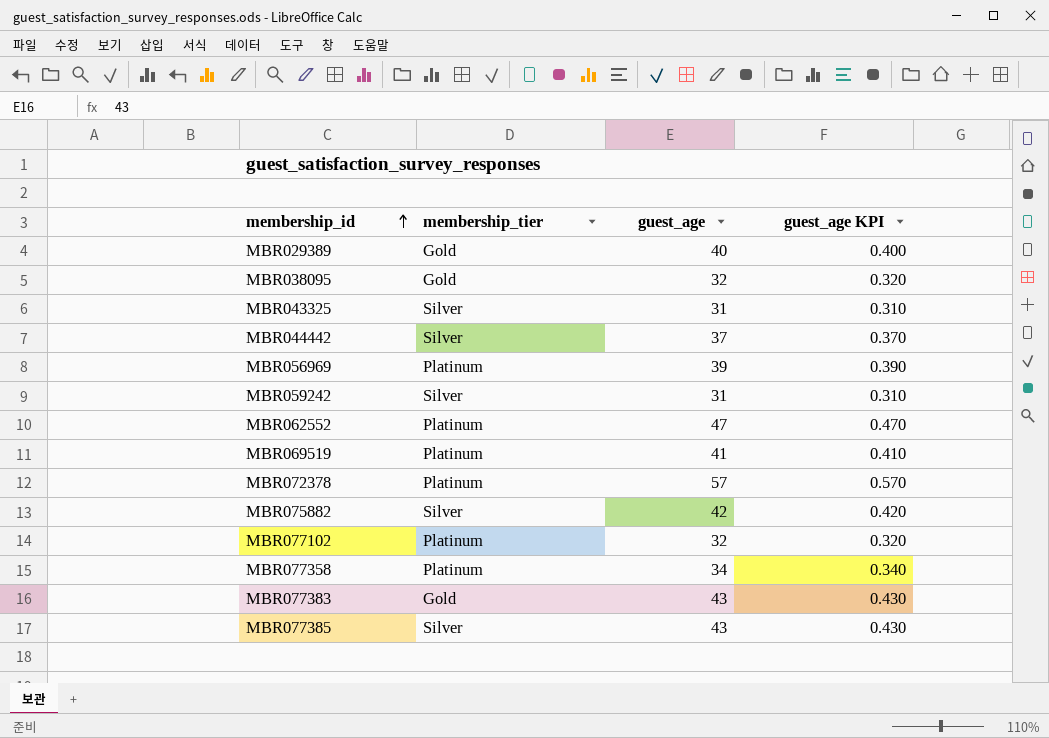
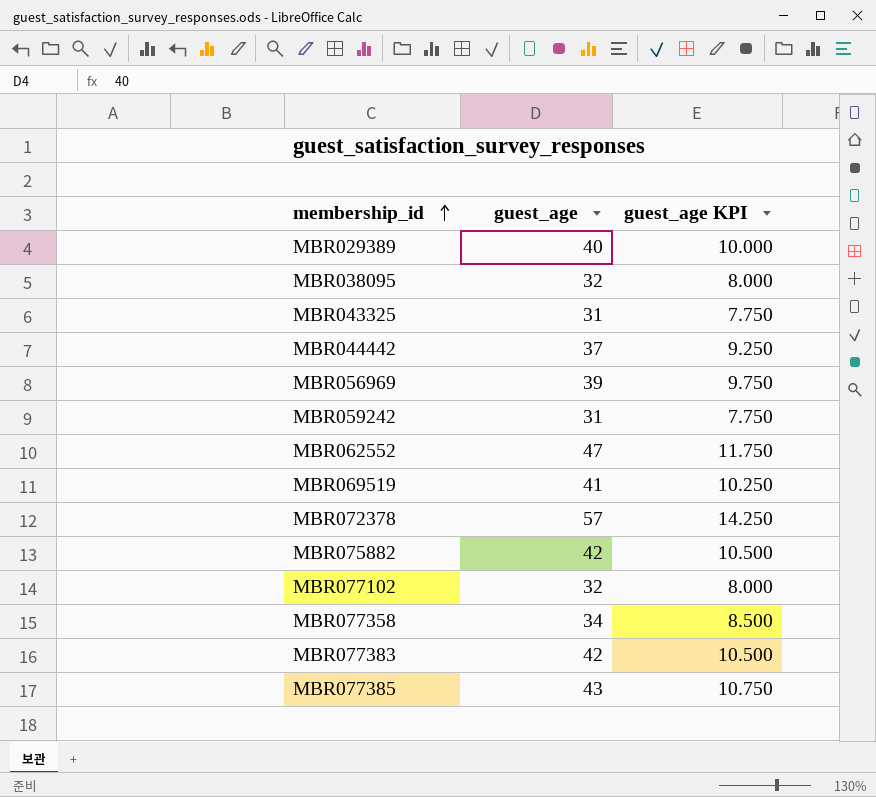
column membership_tier | position: 2 -> none
column guest_age KPI | formula: [guest_age] * 0.01 -> [guest_age] * 0.25
MBR077383 | guest_age: 43 -> 42

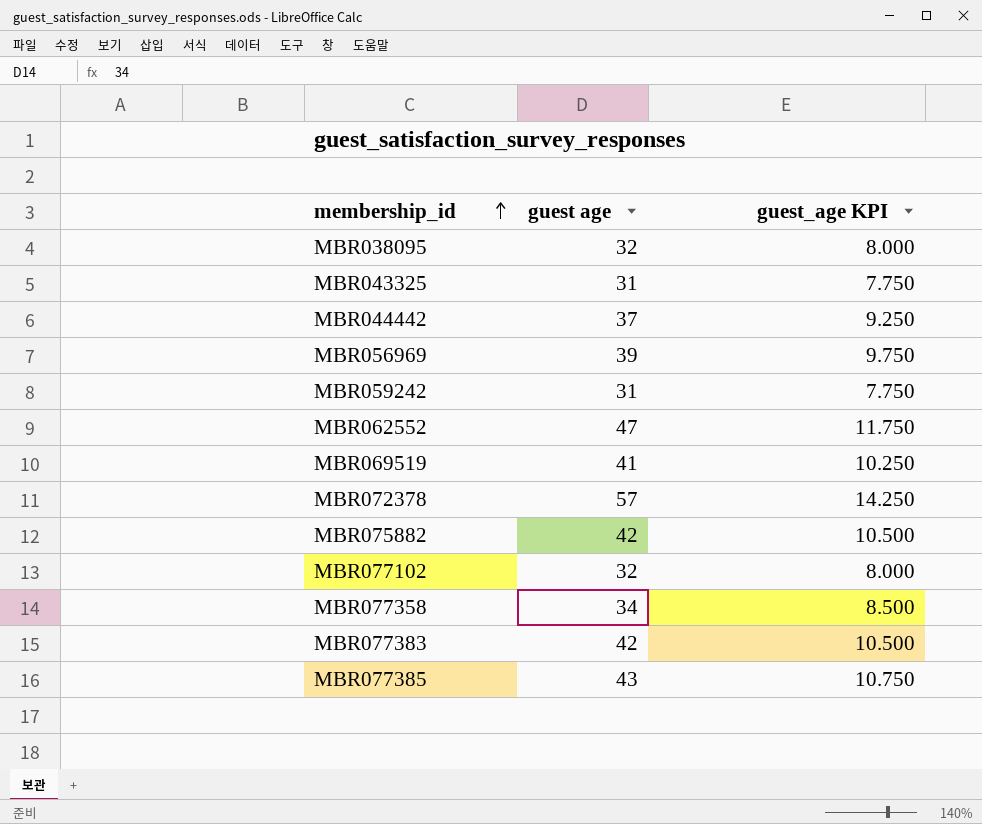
column name: guest_age -> guest age
row MBR029389: 40 | 10.000 -> none

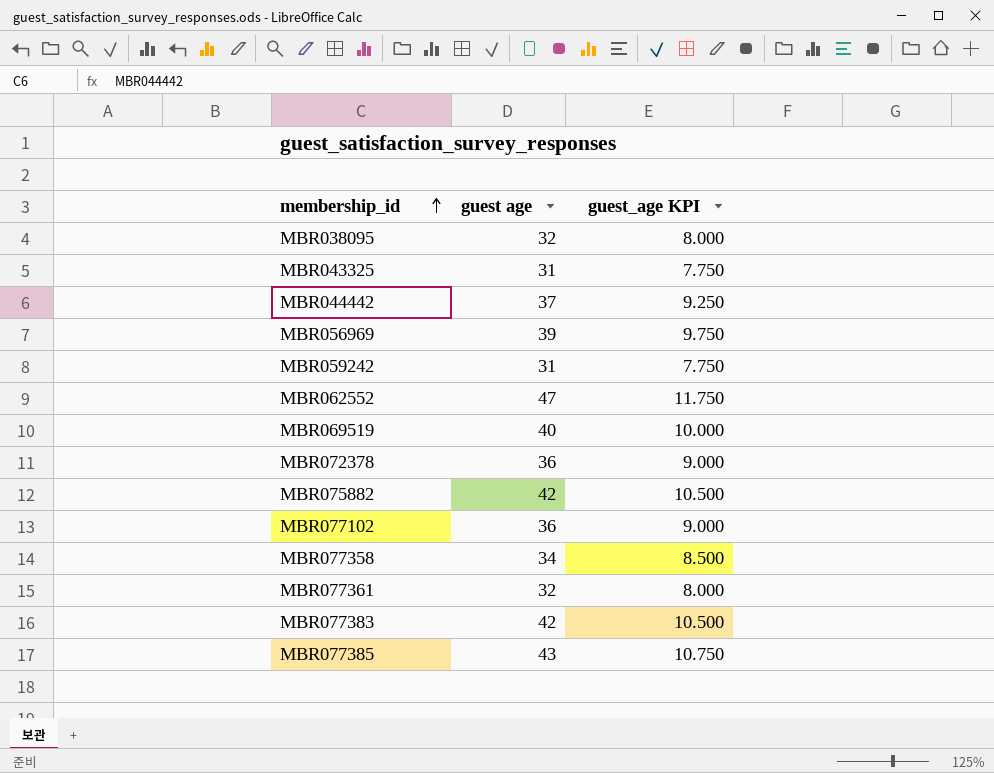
MBR069519 | guest age: 41 -> 40
MBR069519 | guest_age KPI: 10.250 -> 10.000
MBR072378 | guest age: 57 -> 36
MBR072378 | guest_age KPI: 14.250 -> 9.000
MBR077102 | guest age: 32 -> 36
MBR077102 | guest_age KPI: 8.000 -> 9.000
row MBR077361: none -> 32 | 8.000

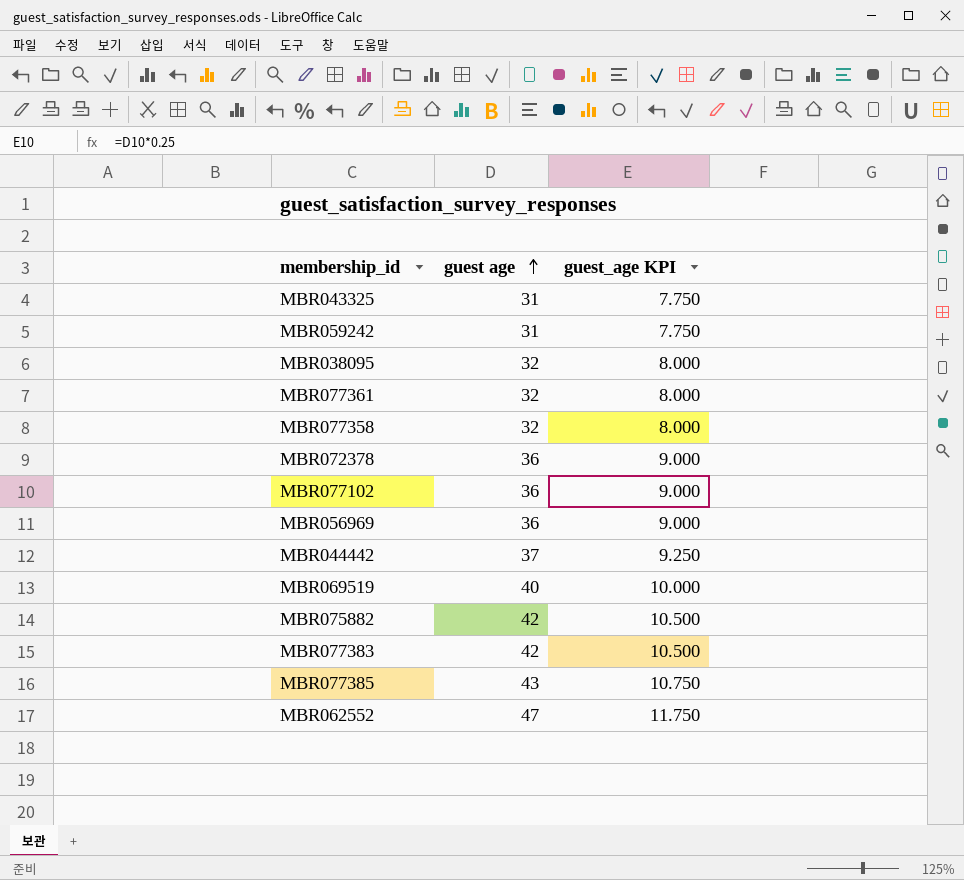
row order: membership_id ascending -> guest age ascending
MBR077358 | guest age: 34 -> 32
MBR077358 | guest_age KPI: 8.500 -> 8.000
MBR056969 | guest age: 39 -> 36
MBR056969 | guest_age KPI: 9.750 -> 9.000

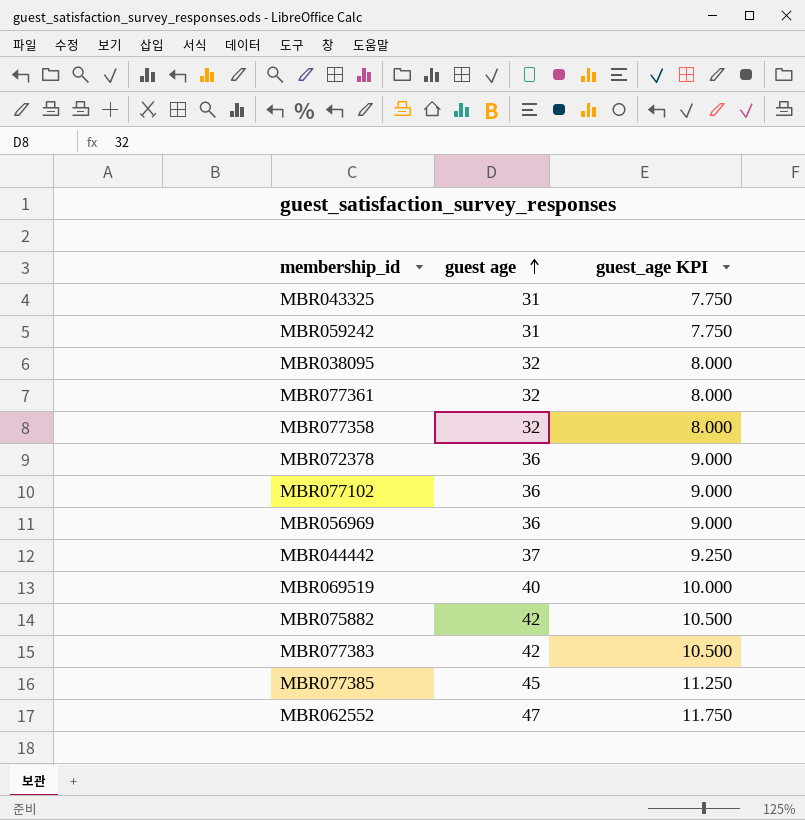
MBR077385 | guest age: 43 -> 45
MBR077385 | guest_age KPI: 10.750 -> 11.250

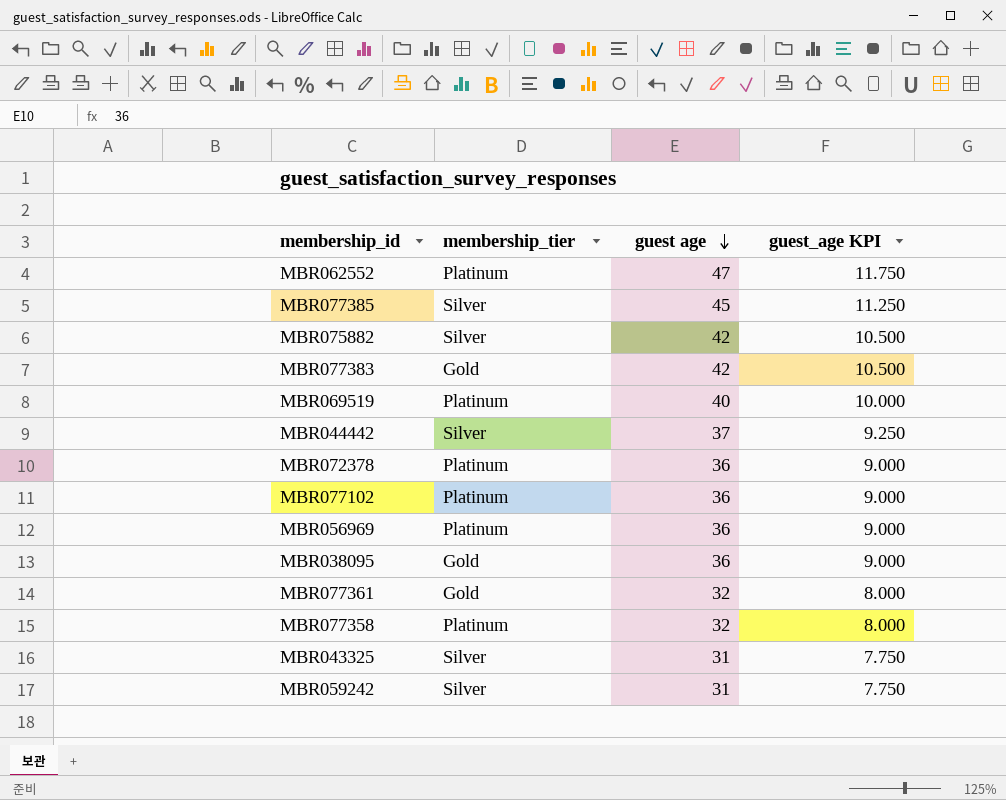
row order: guest age ascending -> guest age descending
column membership_tier | position: none -> 2
MBR038095 | guest age: 32 -> 36
MBR038095 | guest_age KPI: 8.000 -> 9.000

